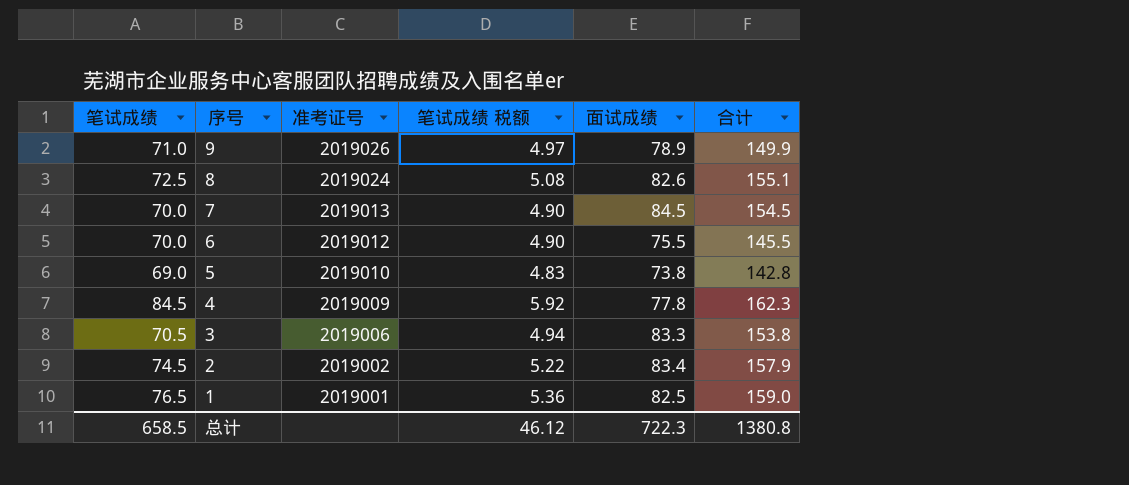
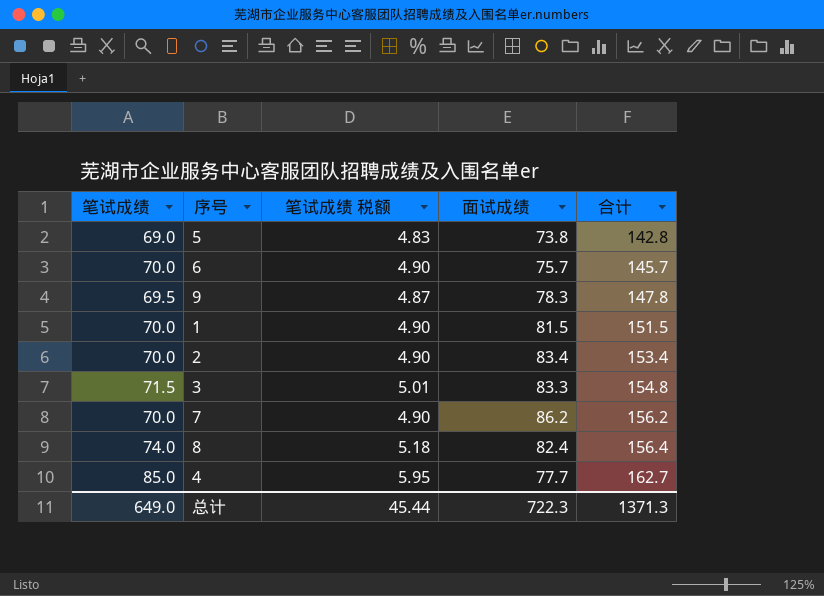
row order: 序号 descending -> 合计 ascending
column 准考证号 | position: 3 -> none
6 | 面试成绩: 75.5 -> 75.7
6 | 合计: 145.5 -> 145.7
9 | 笔试成绩: 71.0 -> 69.5
9 | 笔试成绩 税额: 4.97 -> 4.87
9 | 面试成绩: 78.9 -> 78.3
9 | 合计: 149.9 -> 147.8
1 | 笔试成绩: 76.5 -> 70.0
1 | 笔试成绩 税额: 5.36 -> 4.90
1 | 面试成绩: 82.5 -> 81.5
1 | 合计: 159.0 -> 151.5
2 | 笔试成绩: 74.5 -> 70.0
2 | 笔试成绩 税额: 5.22 -> 4.90
2 | 合计: 157.9 -> 153.4
3 | 笔试成绩: 70.5 -> 71.5
3 | 笔试成绩 税额: 4.94 -> 5.01
3 | 合计: 153.8 -> 154.8
7 | 面试成绩: 84.5 -> 86.2
7 | 合计: 154.5 -> 156.2
8 | 笔试成绩: 72.5 -> 74.0
8 | 笔试成绩 税额: 5.08 -> 5.18
8 | 面试成绩: 82.6 -> 82.4
8 | 合计: 155.1 -> 156.4
4 | 笔试成绩: 84.5 -> 85.0
4 | 笔试成绩 税额: 5.92 -> 5.95
4 | 面试成绩: 77.8 -> 77.7
4 | 合计: 162.3 -> 162.7
总计 | 笔试成绩: 658.5 -> 649.0
总计 | 笔试成绩 税额: 46.12 -> 45.44
总计 | 合计: 1380.8 -> 1371.3

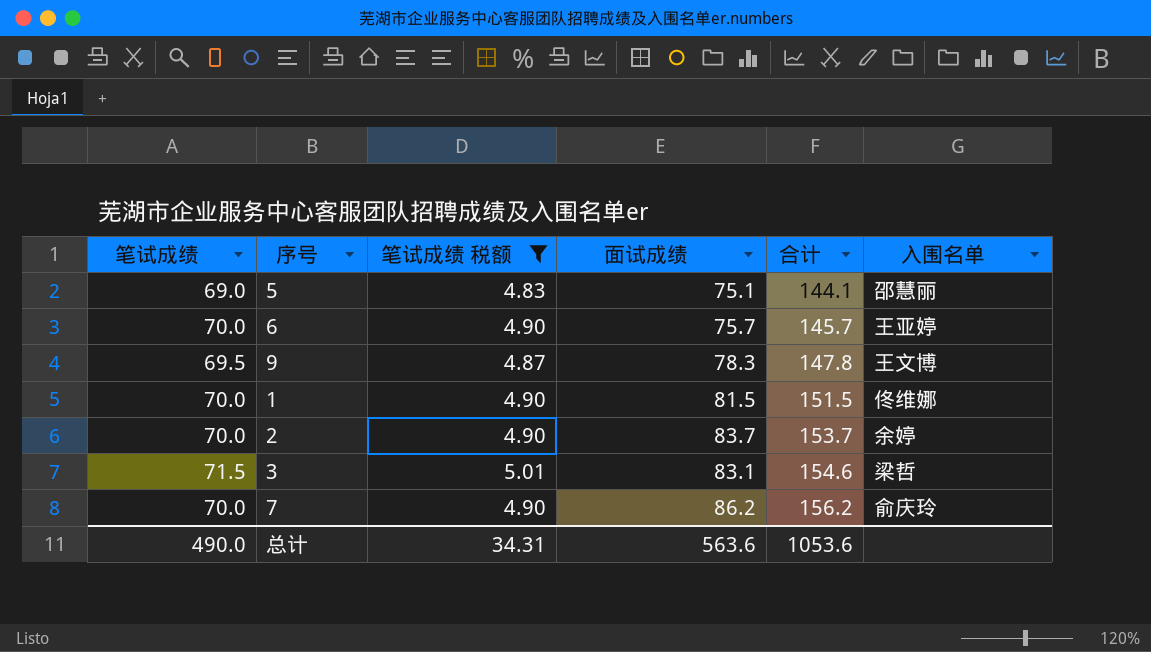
filter: none -> 笔试成绩 税额 <= 5.01
column 入围名单 | position: none -> 6
5 | 面试成绩: 73.8 -> 75.1
5 | 合计: 142.8 -> 144.1
2 | 面试成绩: 83.4 -> 83.7
2 | 合计: 153.4 -> 153.7
3 | 面试成绩: 83.3 -> 83.1
3 | 合计: 154.8 -> 154.6
总计 | 笔试成绩: 649.0 -> 490.0
总计 | 笔试成绩 税额: 45.44 -> 34.31
总计 | 面试成绩: 722.3 -> 563.6
总计 | 合计: 1371.3 -> 1053.6

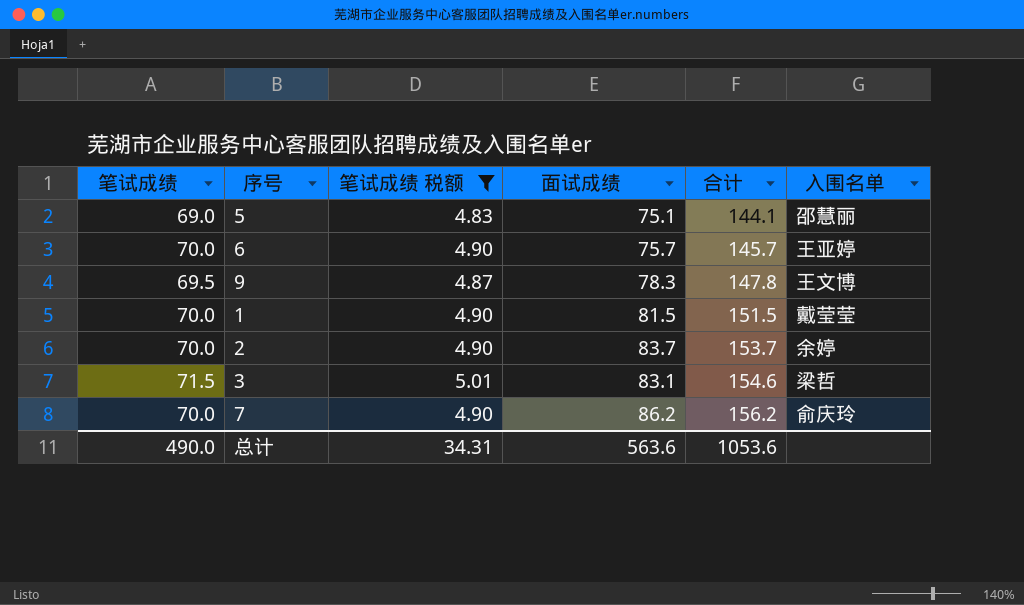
1 | 入围名单: 佟维娜 -> 戴莹莹

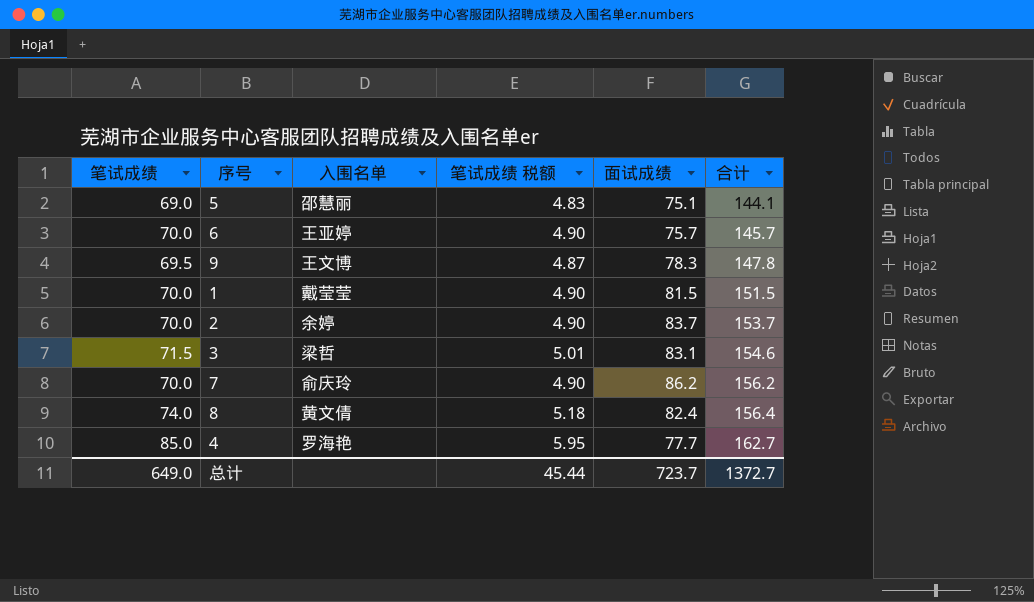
filter: 笔试成绩 税额 <= 5.01 -> none
column 入围名单 | position: 6 -> 3
总计 | 笔试成绩: 490.0 -> 649.0
总计 | 笔试成绩 税额: 34.31 -> 45.44
总计 | 面试成绩: 563.6 -> 723.7
总计 | 合计: 1053.6 -> 1372.7

